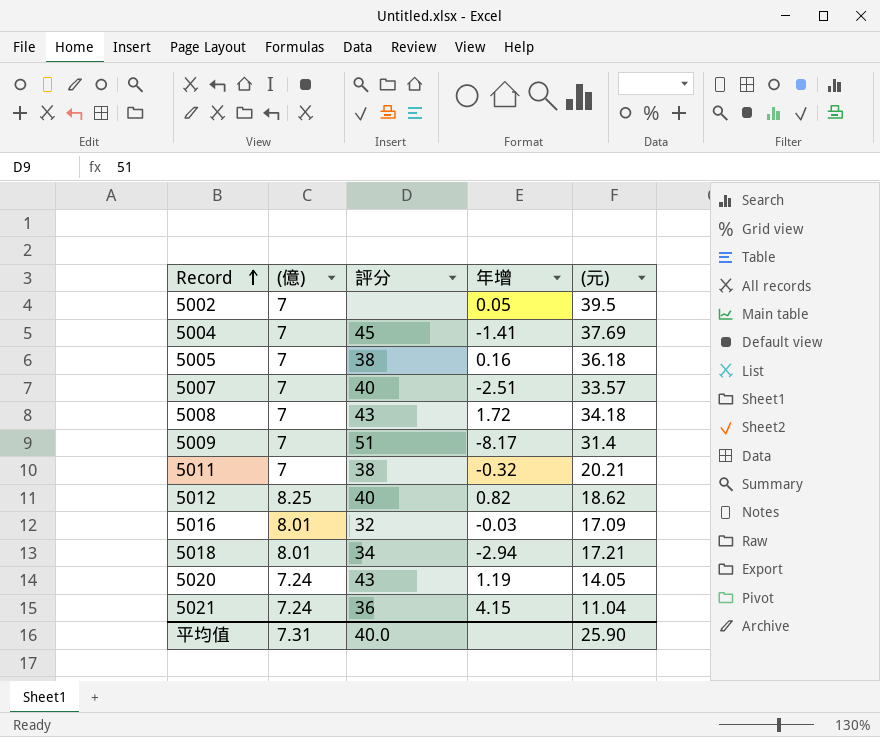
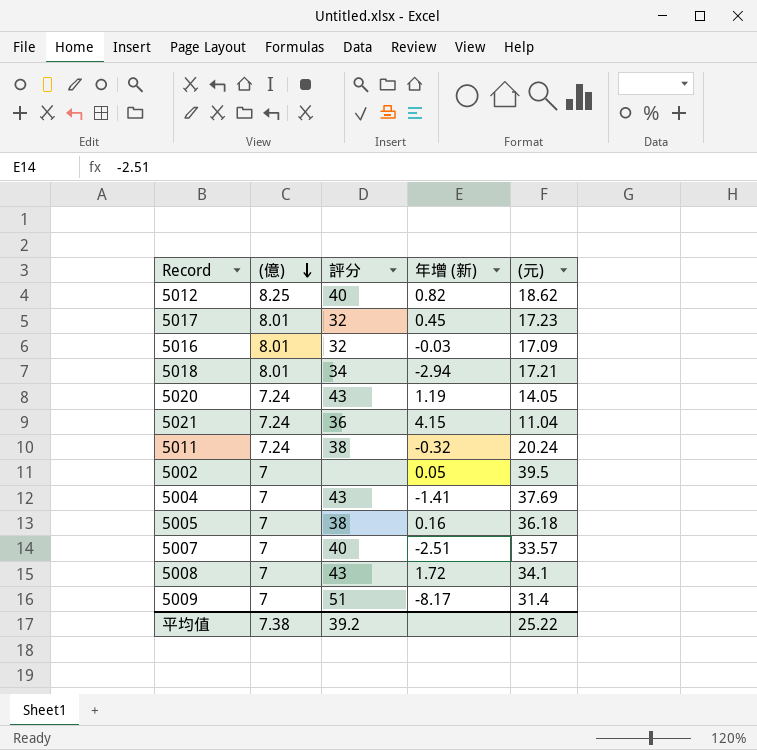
row order: Record ascending -> (億) descending
column name: 年增 -> 年增 (新)
row 5017: none -> 8.01 | 32 | 0.45 | 17.23
5011 | (億): 7 -> 7.24
5011 | (元): 20.21 -> 20.24
5004 | 評分: 45 -> 43
5008 | (元): 34.18 -> 34.1
平均值 | (億): 7.31 -> 7.38
平均值 | 評分: 40.0 -> 39.2
平均值 | (元): 25.90 -> 25.22

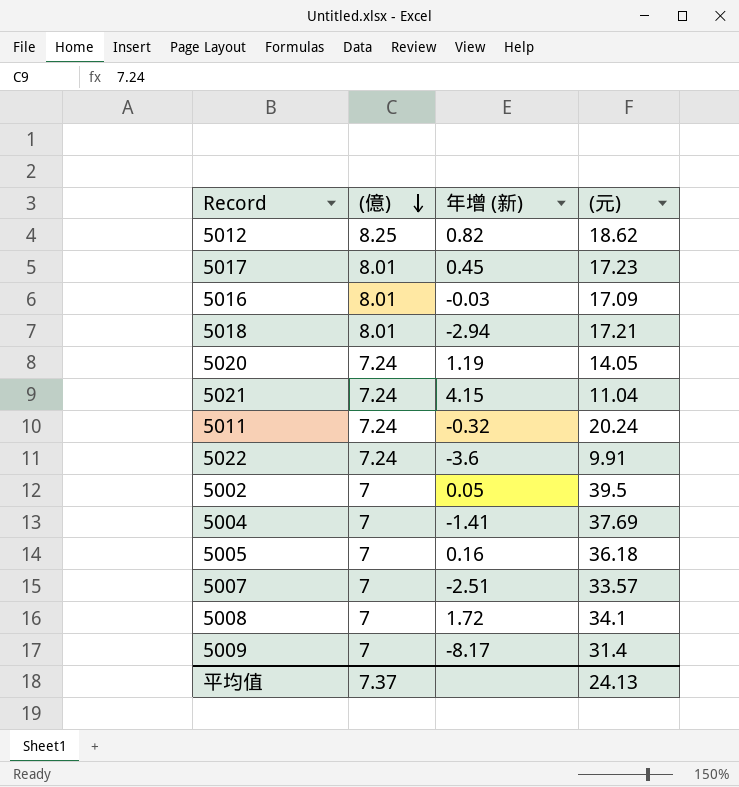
column 評分 | position: 3 -> none
row 5022: none -> 7.24 | -3.6 | 9.91
平均值 | (億): 7.38 -> 7.37
平均值 | (元): 25.22 -> 24.13

